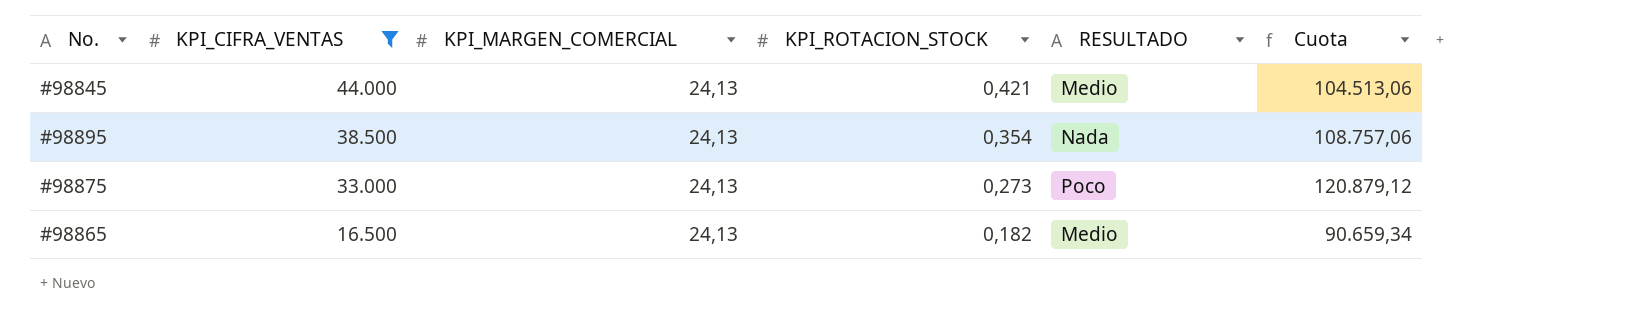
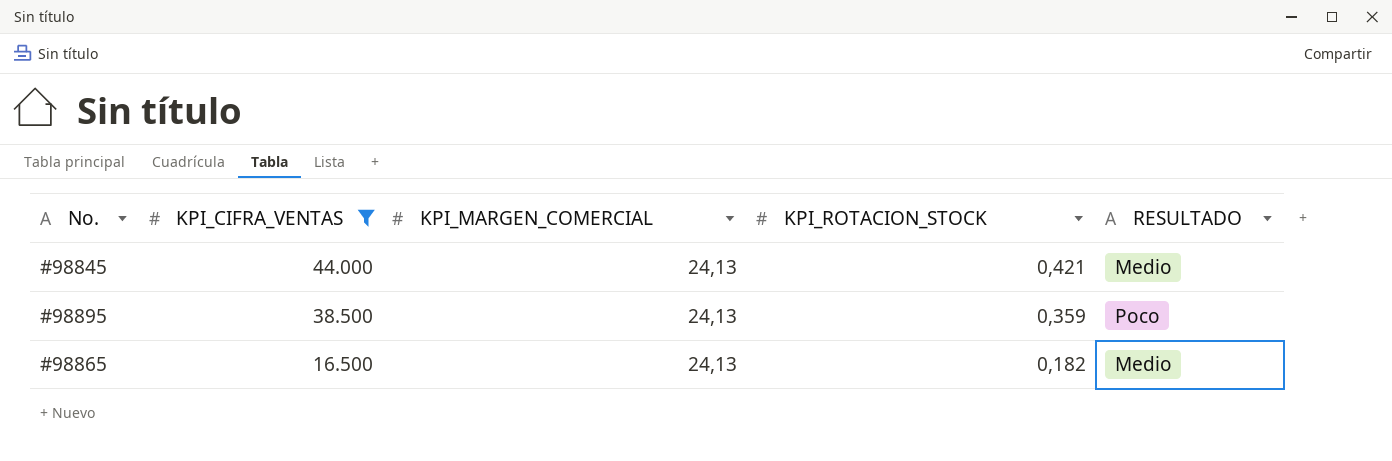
column Cuota | formula: [KPI_CIFRA_VENTAS] / [KPI_ROTACION_STOCK] -> none
row #98875: 33.000 | 24,13 | 0,273 | Poco | 120.879,12 -> none
#98895 | KPI_ROTACION_STOCK: 0,354 -> 0,359
#98895 | RESULTADO: Nada -> Poco

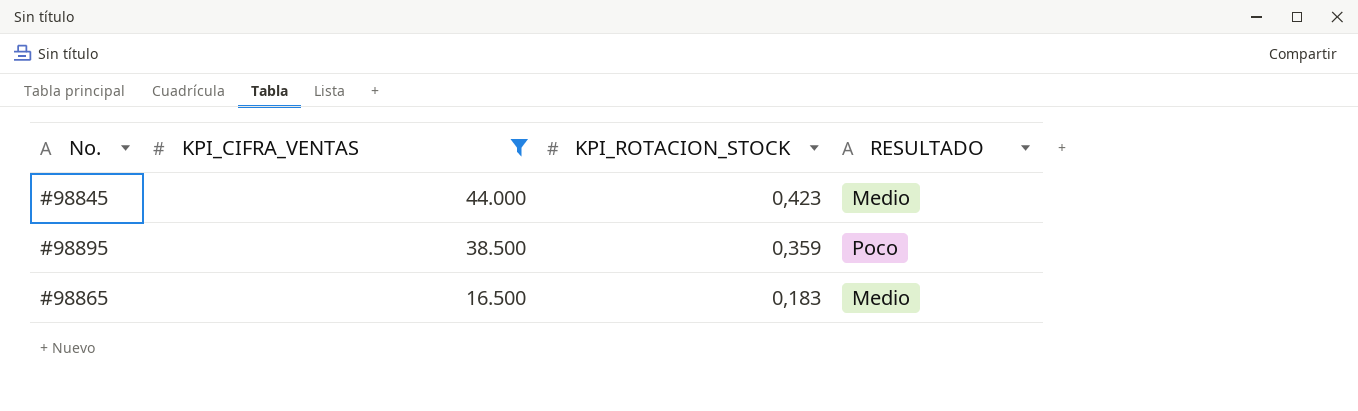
column KPI_MARGEN_COMERCIAL | position: 3 -> none
#98845 | KPI_ROTACION_STOCK: 0,421 -> 0,423
#98865 | KPI_ROTACION_STOCK: 0,182 -> 0,183

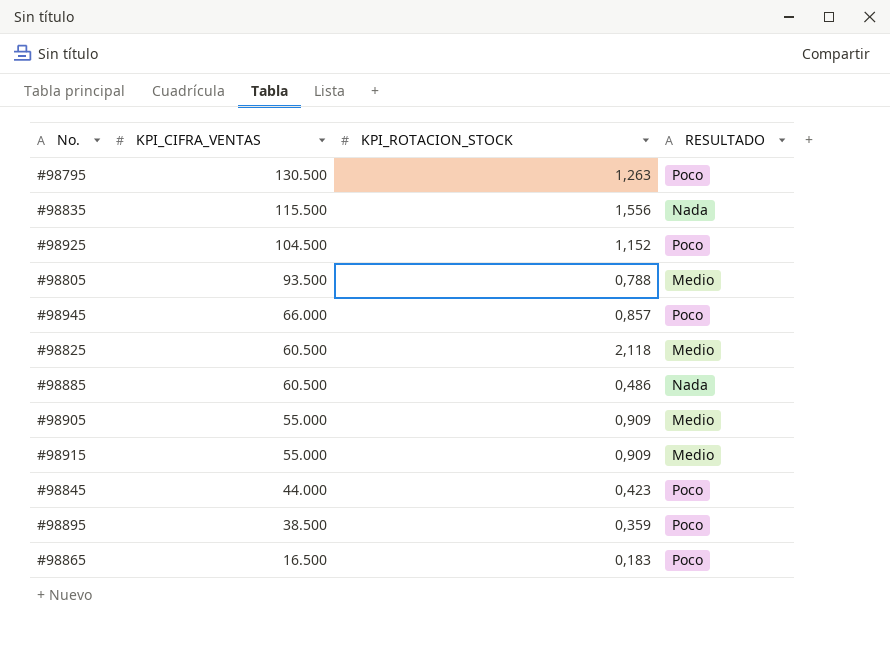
filter: KPI_CIFRA_VENTAS <= 44.000 -> none
#98845 | RESULTADO: Medio -> Poco
#98865 | RESULTADO: Medio -> Poco

